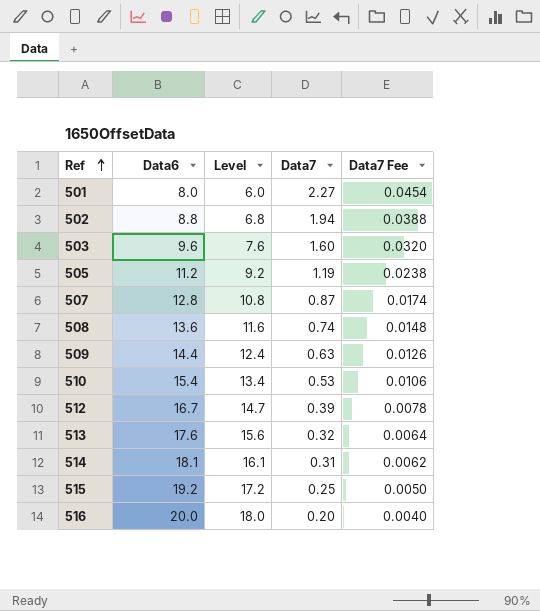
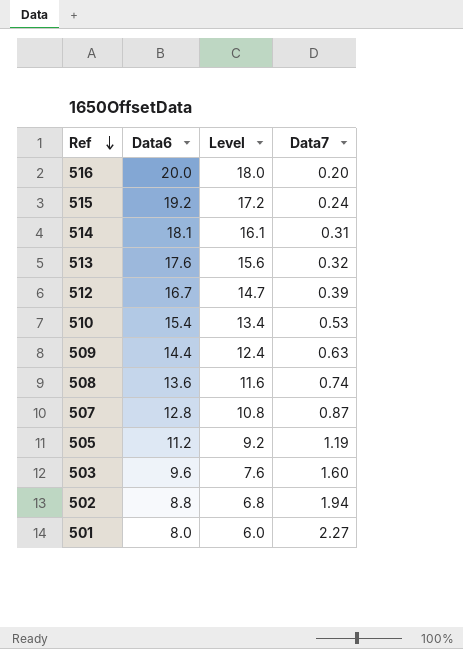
row order: Ref ascending -> Ref descending
column Data7 Fee | formula: [Data7] * 0.02 -> none
515 | Data7: 0.25 -> 0.24

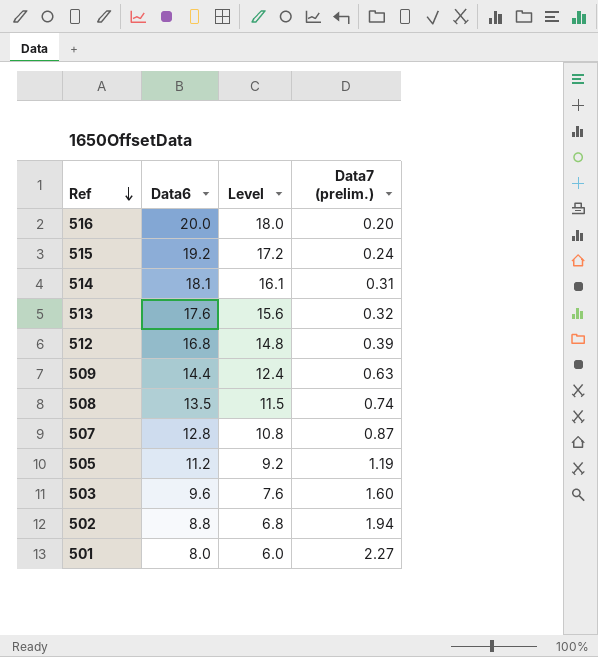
column name: Data7 -> Data7 (prelim.)
row 510: 15.4 | 13.4 | 0.53 -> none
512 | Data6: 16.7 -> 16.8
512 | Level: 14.7 -> 14.8
508 | Data6: 13.6 -> 13.5
508 | Level: 11.6 -> 11.5

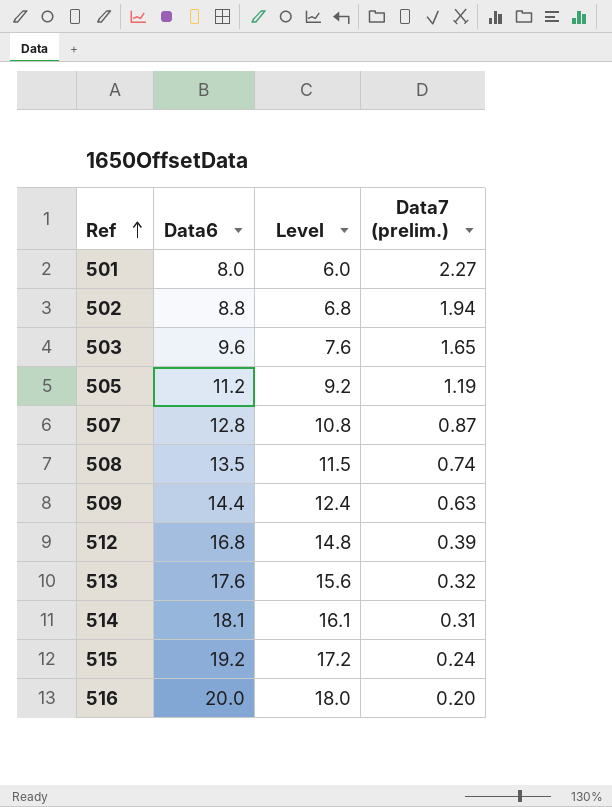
row order: Ref descending -> Ref ascending
503 | Data7 (prelim.): 1.60 -> 1.65

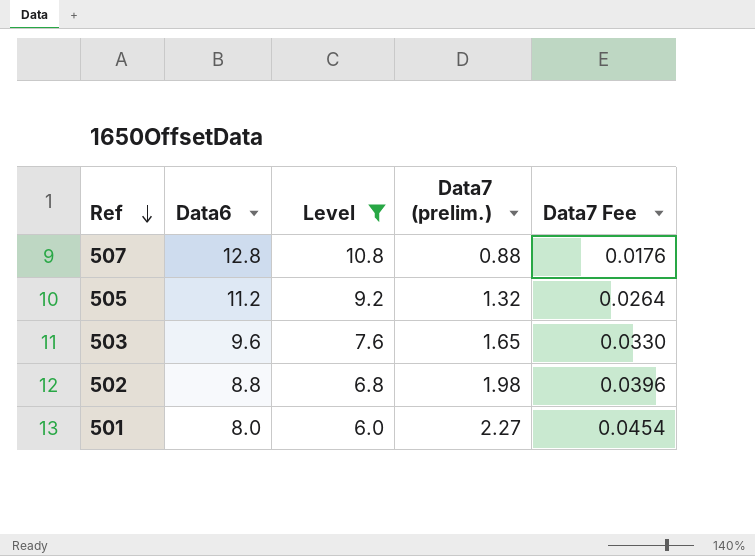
filter: none -> Level <= 10.8
row order: Ref ascending -> Ref descending
column Data7 Fee | formula: none -> [Data7 (prelim.)] * 0.02
507 | Data7 (prelim.): 0.87 -> 0.88
505 | Data7 (prelim.): 1.19 -> 1.32
502 | Data7 (prelim.): 1.94 -> 1.98

